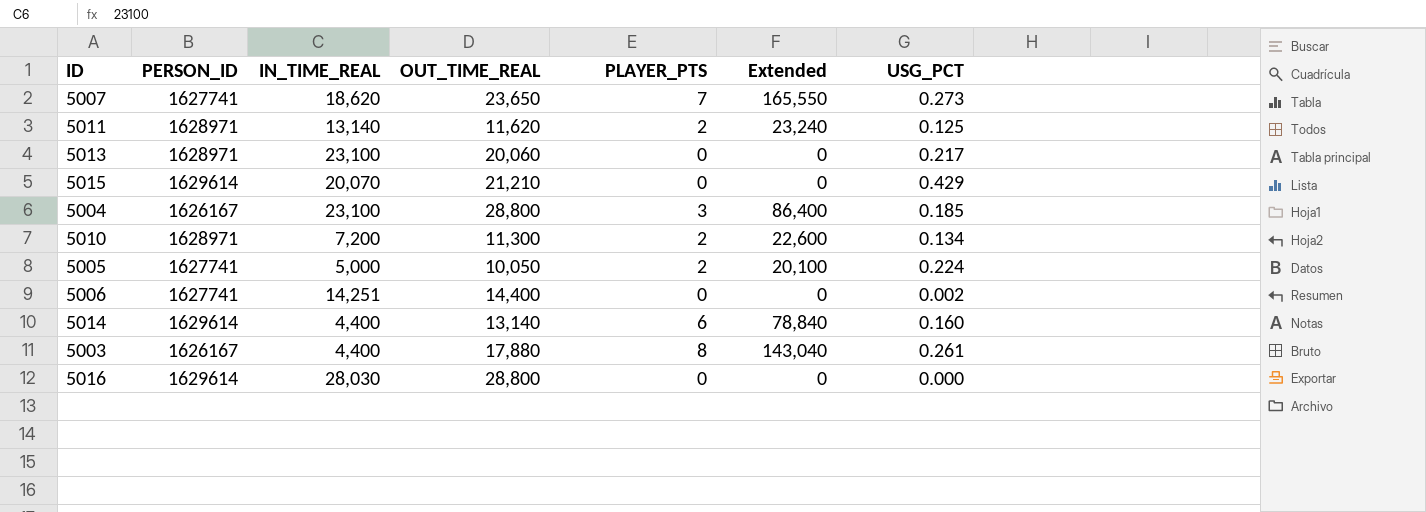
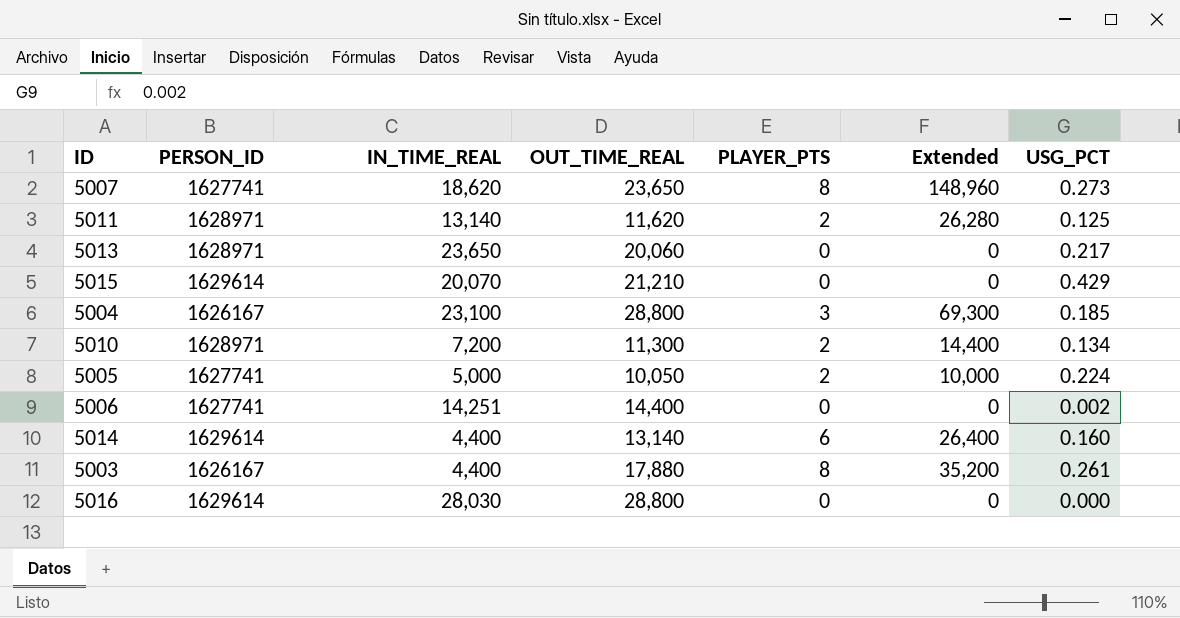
column Extended | formula: [OUT_TIME_REAL] * [PLAYER_PTS] -> [IN_TIME_REAL] * [PLAYER_PTS]
5007 | PLAYER_PTS: 7 -> 8
5013 | IN_TIME_REAL: 23,100 -> 23,650

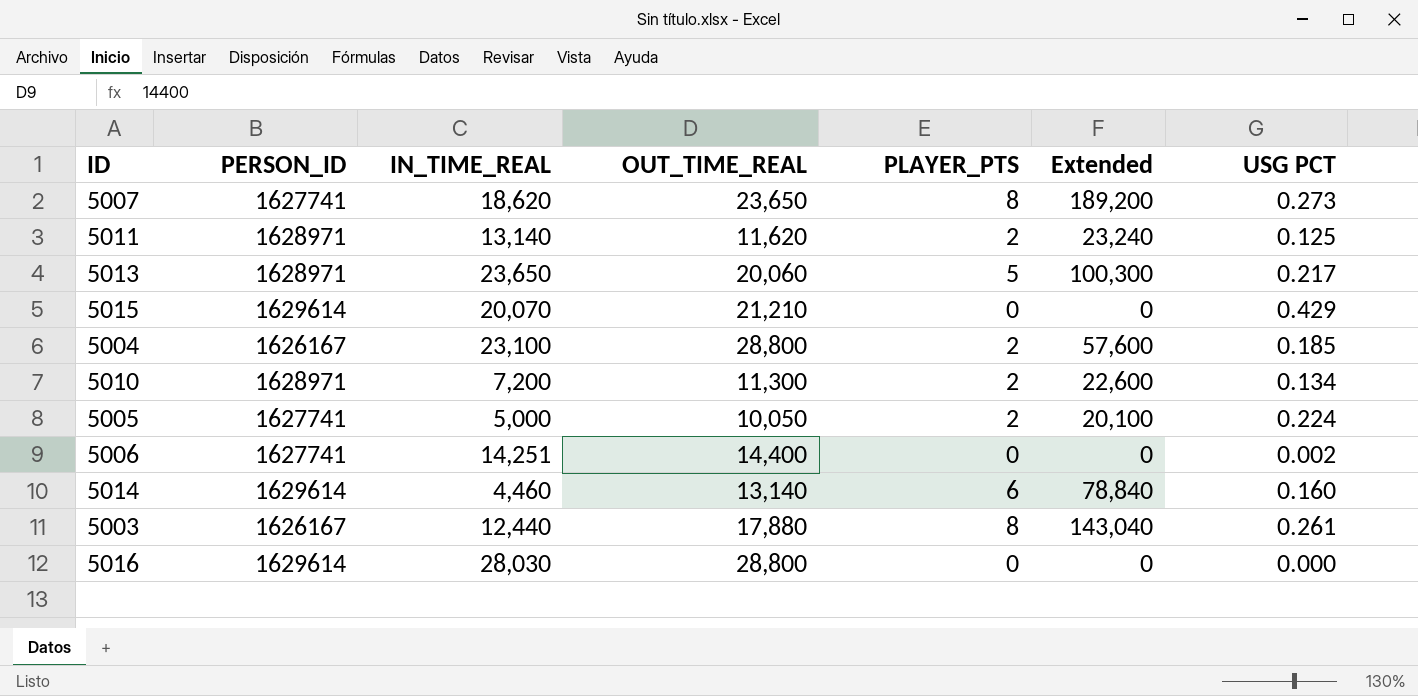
column Extended | formula: [IN_TIME_REAL] * [PLAYER_PTS] -> [OUT_TIME_REAL] * [PLAYER_PTS]
column name: USG_PCT -> USG PCT
5013 | PLAYER_PTS: 0 -> 5
5004 | PLAYER_PTS: 3 -> 2
5014 | IN_TIME_REAL: 4,400 -> 4,460
5003 | IN_TIME_REAL: 4,400 -> 12,440

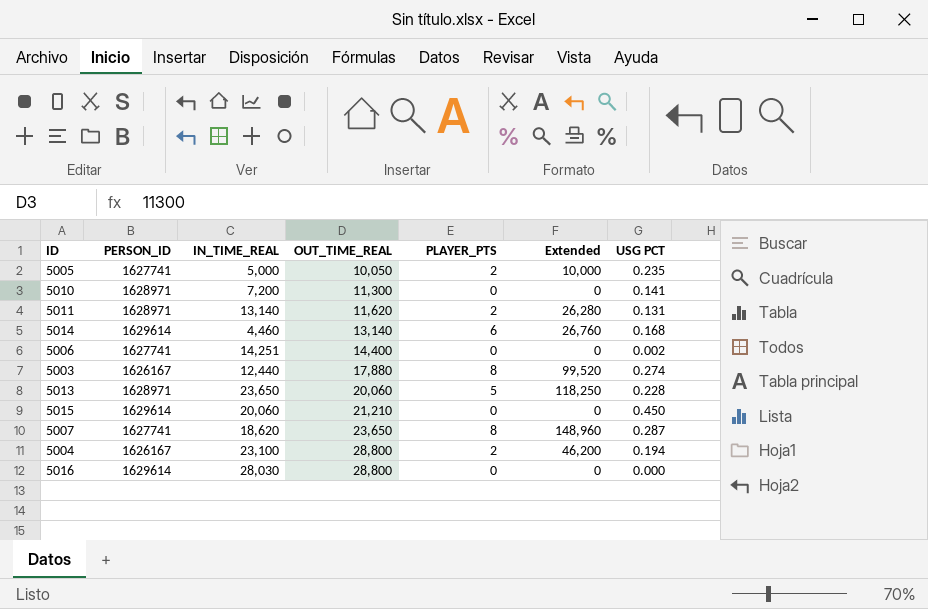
row order: none -> OUT_TIME_REAL ascending
column Extended | formula: [OUT_TIME_REAL] * [PLAYER_PTS] -> [IN_TIME_REAL] * [PLAYER_PTS]
5005 | USG PCT: 0.224 -> 0.235
5010 | PLAYER_PTS: 2 -> 0
5010 | USG PCT: 0.134 -> 0.141
5011 | USG PCT: 0.125 -> 0.131
5014 | USG PCT: 0.160 -> 0.168
5003 | USG PCT: 0.261 -> 0.274
5013 | USG PCT: 0.217 -> 0.228
5015 | IN_TIME_REAL: 20,070 -> 20,060
5015 | USG PCT: 0.429 -> 0.450
5007 | USG PCT: 0.273 -> 0.287
5004 | USG PCT: 0.185 -> 0.194

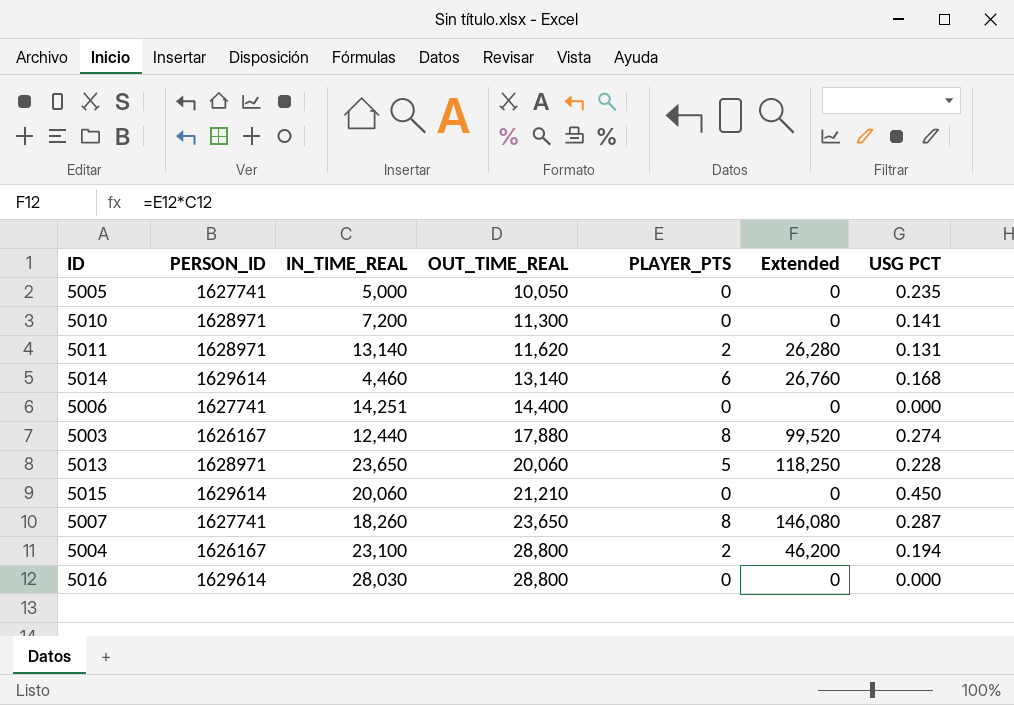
5005 | PLAYER_PTS: 2 -> 0
5005 | Extended: 10,000 -> 0
5006 | USG PCT: 0.002 -> 0.000
5007 | IN_TIME_REAL: 18,620 -> 18,260
5007 | Extended: 148,960 -> 146,080

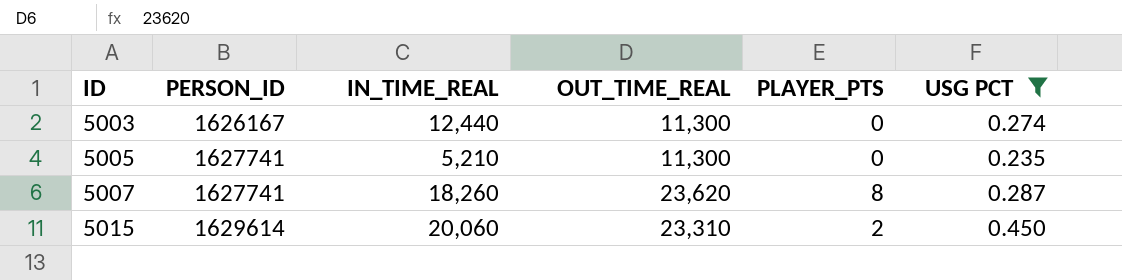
filter: none -> USG PCT >= 0.235
row order: OUT_TIME_REAL ascending -> ID ascending
column Extended | formula: [IN_TIME_REAL] * [PLAYER_PTS] -> none
5003 | OUT_TIME_REAL: 17,880 -> 11,300
5003 | PLAYER_PTS: 8 -> 0
5005 | IN_TIME_REAL: 5,000 -> 5,210
5005 | OUT_TIME_REAL: 10,050 -> 11,300
5007 | OUT_TIME_REAL: 23,650 -> 23,620
5015 | OUT_TIME_REAL: 21,210 -> 23,310
5015 | PLAYER_PTS: 0 -> 2

